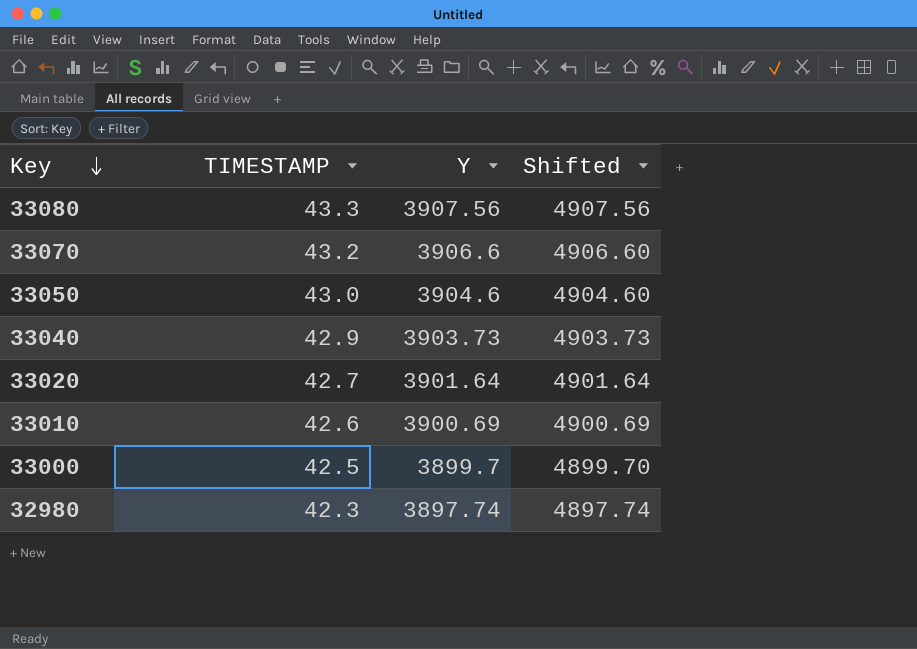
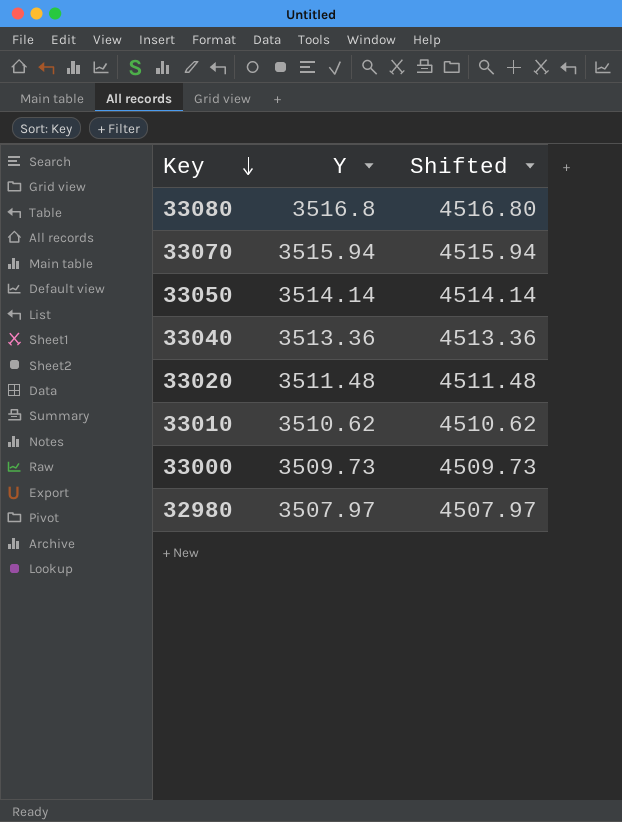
column TIMESTAMP | position: 2 -> none
33080 | Y: 3907.56 -> 3516.8
33080 | Shifted: 4907.56 -> 4516.80
33070 | Y: 3906.6 -> 3515.94
33070 | Shifted: 4906.60 -> 4515.94
33050 | Y: 3904.6 -> 3514.14
33050 | Shifted: 4904.60 -> 4514.14
33040 | Y: 3903.73 -> 3513.36
33040 | Shifted: 4903.73 -> 4513.36
33020 | Y: 3901.64 -> 3511.48
33020 | Shifted: 4901.64 -> 4511.48
33010 | Y: 3900.69 -> 3510.62
33010 | Shifted: 4900.69 -> 4510.62
33000 | Y: 3899.7 -> 3509.73
33000 | Shifted: 4899.70 -> 4509.73
32980 | Y: 3897.74 -> 3507.97
32980 | Shifted: 4897.74 -> 4507.97

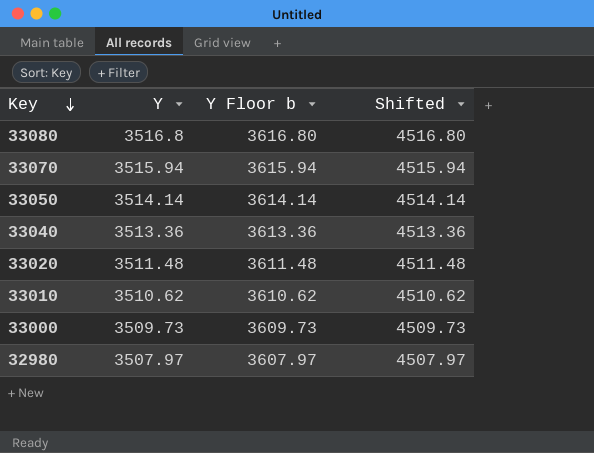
column Y Floor b | formula: none -> [Y] + 100

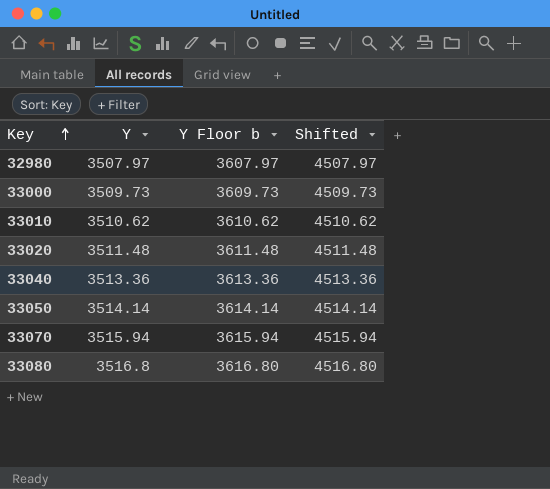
row order: Key descending -> Key ascending

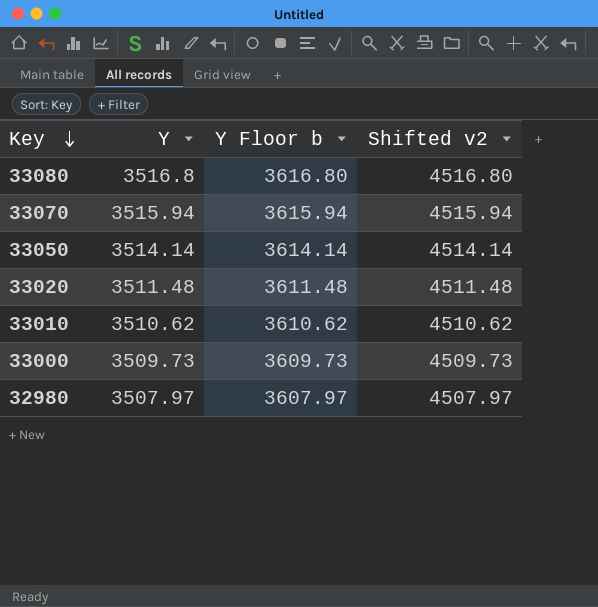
row order: Key ascending -> Key descending
column name: Shifted -> Shifted v2
row 33040: 3513.36 | 3613.36 | 4513.36 -> none

